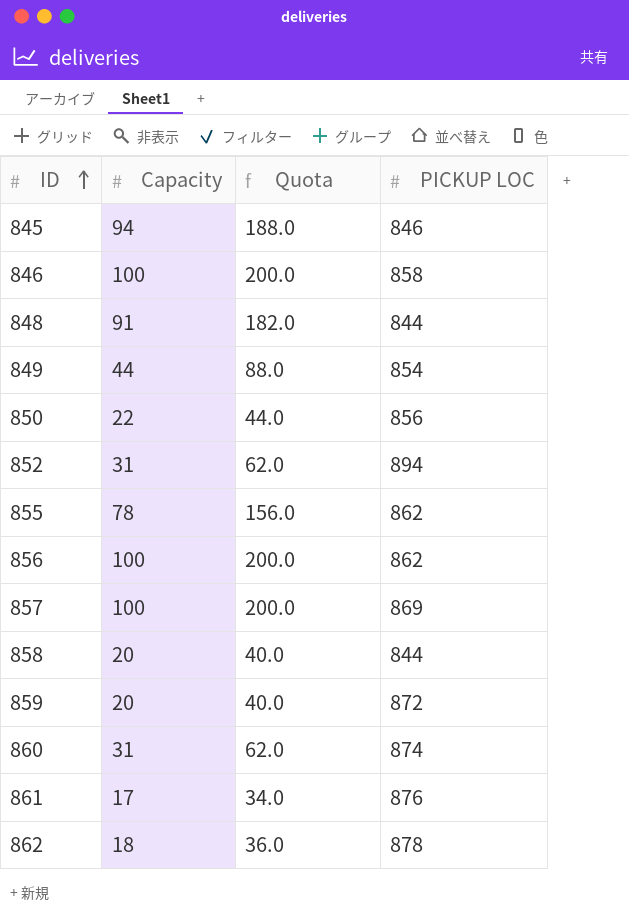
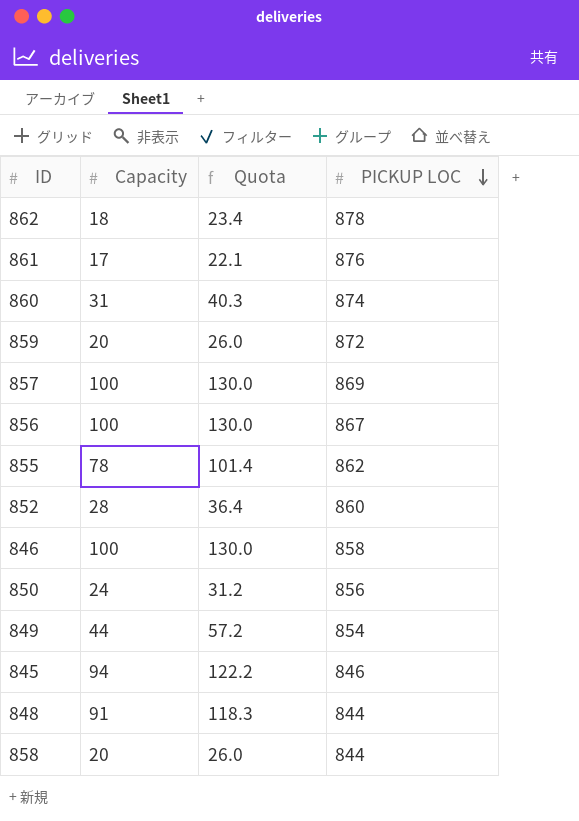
row order: ID ascending -> PICKUP LOC descending
column Quota | formula: [Capacity] * 2 -> [Capacity] * 1.3
856 | PICKUP LOC: 862 -> 867
852 | Capacity: 31 -> 28
852 | PICKUP LOC: 894 -> 860
850 | Capacity: 22 -> 24

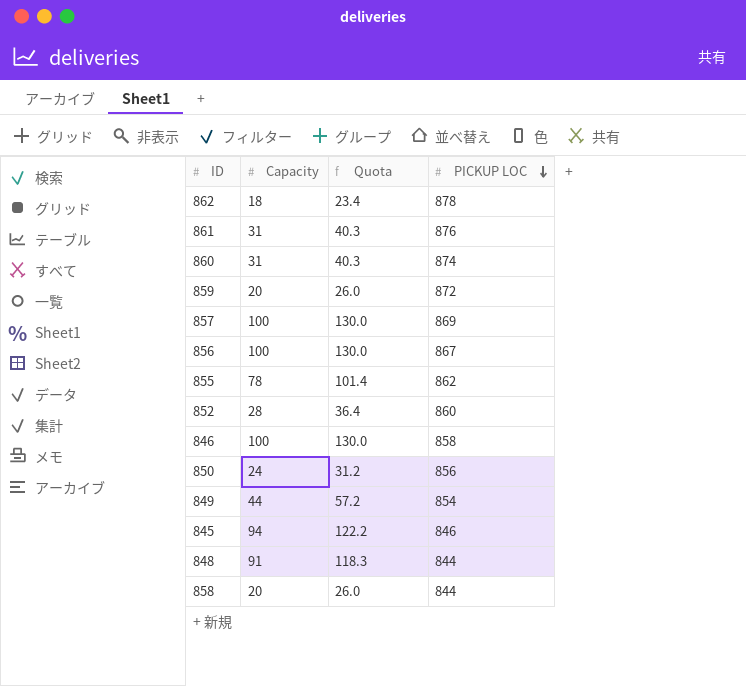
861 | Capacity: 17 -> 31
861 | Quota: 22.1 -> 40.3

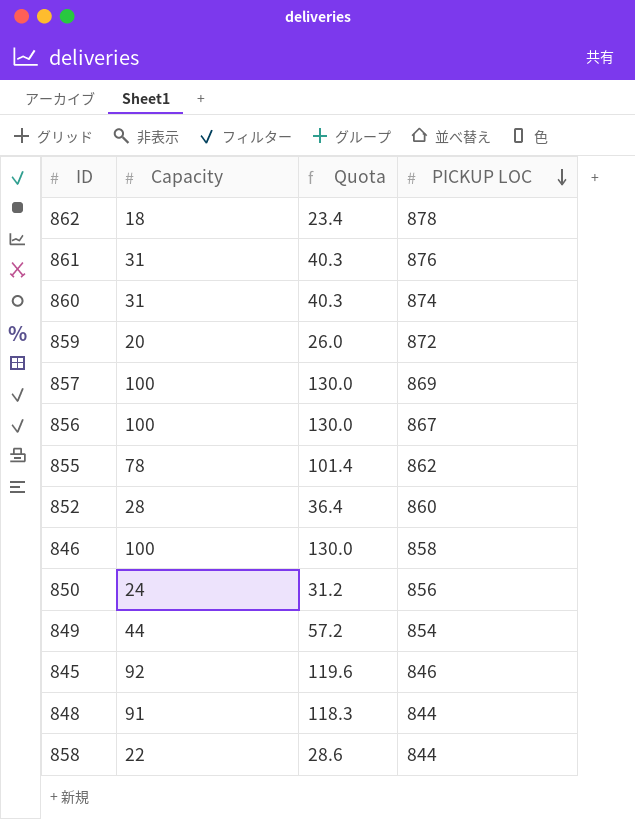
845 | Capacity: 94 -> 92
845 | Quota: 122.2 -> 119.6
858 | Capacity: 20 -> 22
858 | Quota: 26.0 -> 28.6

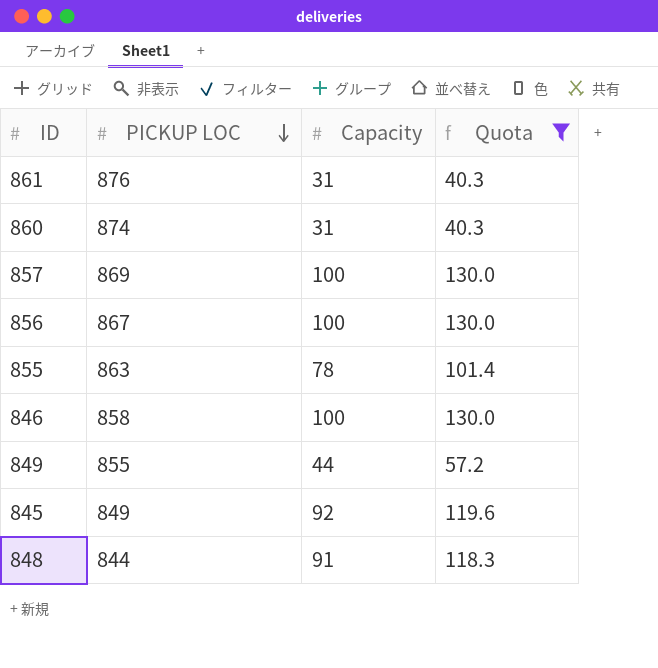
filter: none -> Quota >= 40.3
column PICKUP LOC | position: 4 -> 2
855 | PICKUP LOC: 862 -> 863
849 | PICKUP LOC: 854 -> 855
845 | PICKUP LOC: 846 -> 849

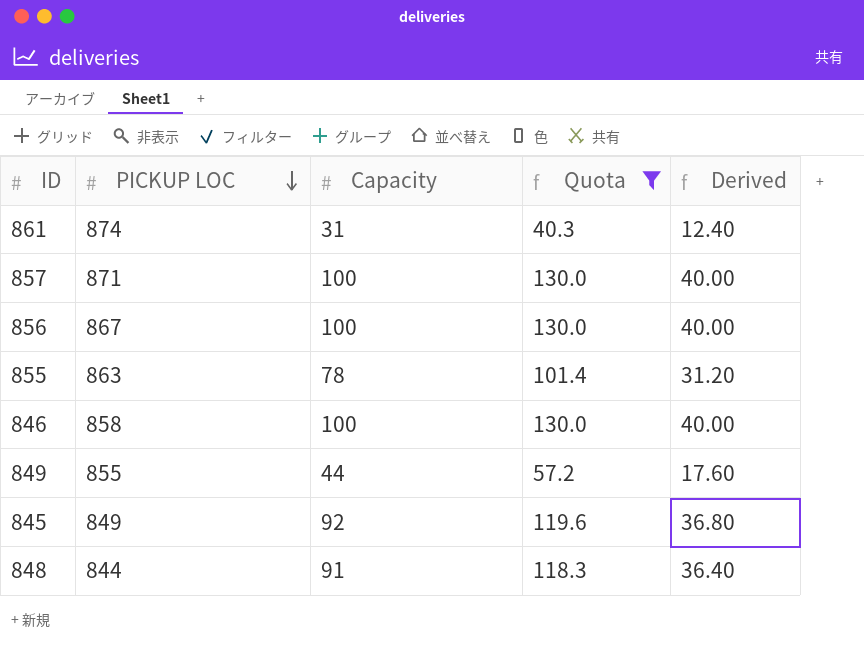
column Derived | formula: none -> [Capacity] * 0.4
row 860: 874 | 31 | 40.3 -> none
861 | PICKUP LOC: 876 -> 874
857 | PICKUP LOC: 869 -> 871

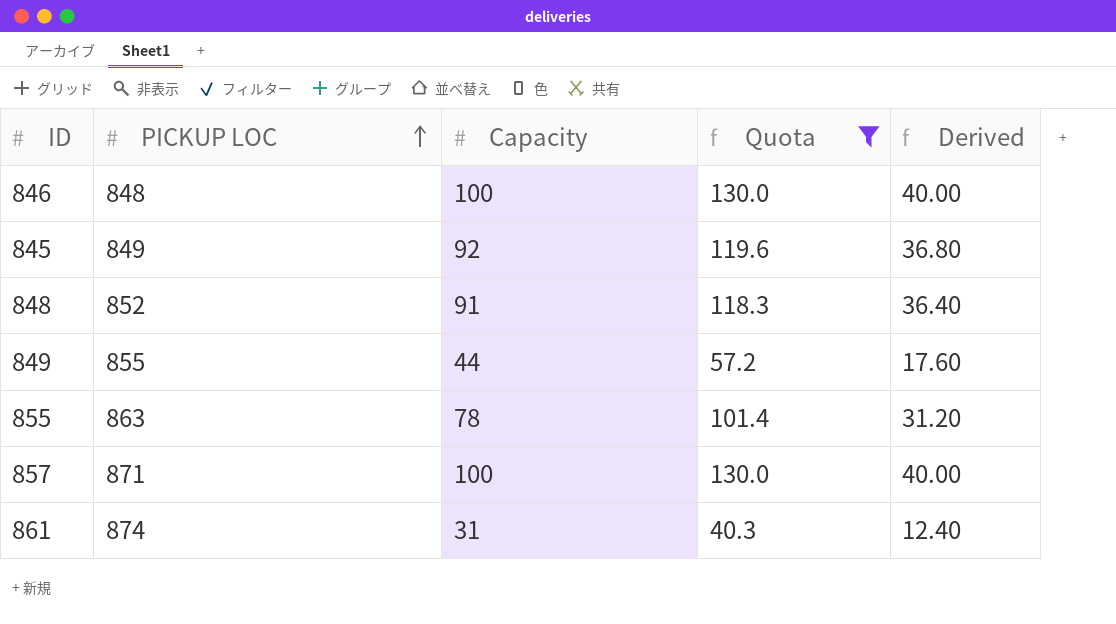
row order: PICKUP LOC descending -> PICKUP LOC ascending
row 856: 867 | 100 | 130.0 | 40.00 -> none
846 | PICKUP LOC: 858 -> 848
848 | PICKUP LOC: 844 -> 852

